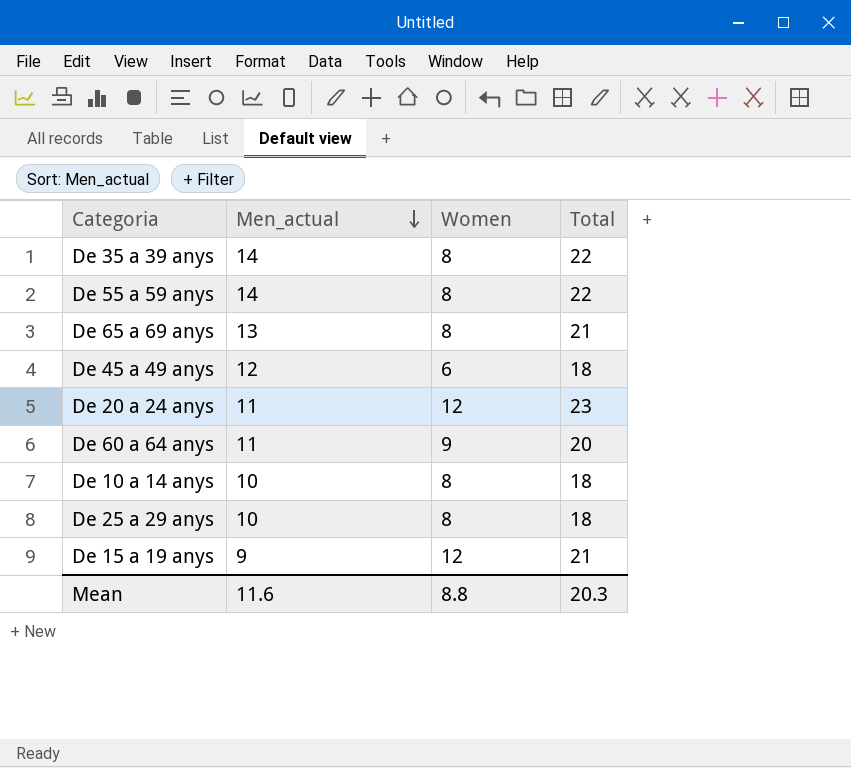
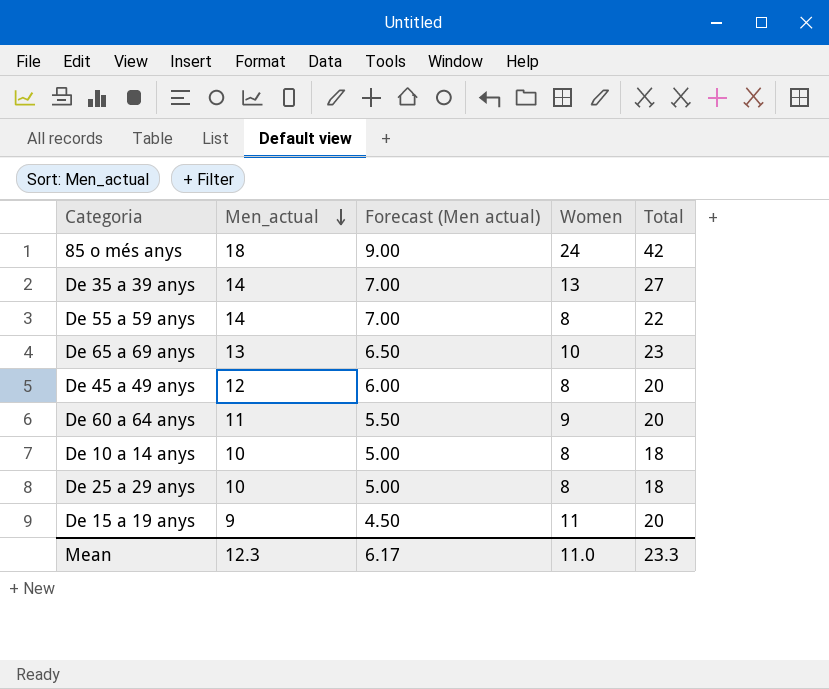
column Forecast (Men actual) | formula: none -> [Men_actual] * 0.5
row De 20 a 24 anys: 11 | 12 | 23 -> none
row 85 o més anys: none -> 18 | 9.00 | 24 | 42
De 35 a 39 anys | Women: 8 -> 13
De 35 a 39 anys | Total: 22 -> 27
De 65 a 69 anys | Women: 8 -> 10
De 65 a 69 anys | Total: 21 -> 23
De 45 a 49 anys | Women: 6 -> 8
De 45 a 49 anys | Total: 18 -> 20
De 15 a 19 anys | Women: 12 -> 11
De 15 a 19 anys | Total: 21 -> 20
Mean | Men_actual: 11.6 -> 12.3
Mean | Women: 8.8 -> 11.0
Mean | Total: 20.3 -> 23.3

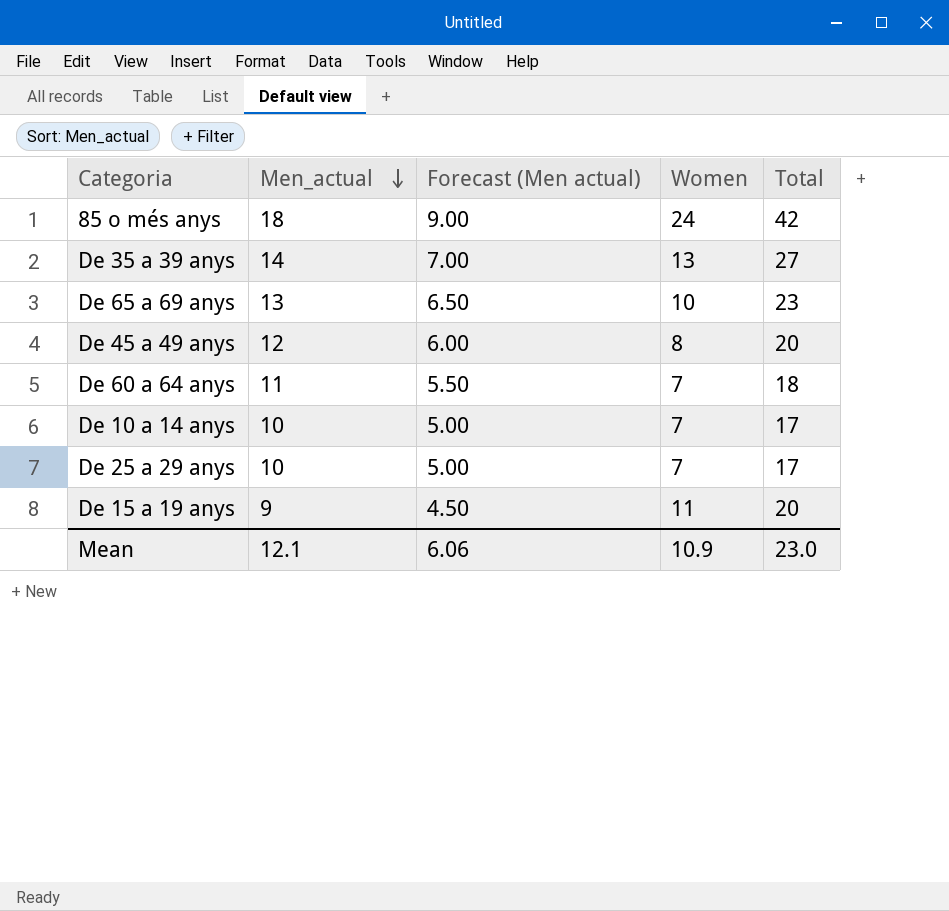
row De 55 a 59 anys: 14 | 7.00 | 8 | 22 -> none
De 60 a 64 anys | Women: 9 -> 7
De 60 a 64 anys | Total: 20 -> 18
De 10 a 14 anys | Women: 8 -> 7
De 10 a 14 anys | Total: 18 -> 17
De 25 a 29 anys | Women: 8 -> 7
De 25 a 29 anys | Total: 18 -> 17
Mean | Men_actual: 12.3 -> 12.1
Mean | Forecast (Men actual): 6.17 -> 6.06
Mean | Women: 11.0 -> 10.9
Mean | Total: 23.3 -> 23.0

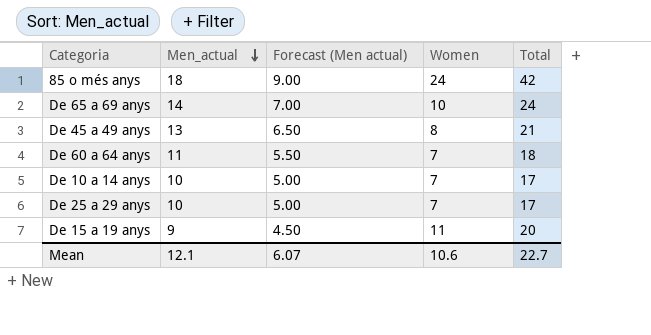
row De 35 a 39 anys: 14 | 7.00 | 13 | 27 -> none
De 65 a 69 anys | Men_actual: 13 -> 14
De 65 a 69 anys | Forecast (Men actual): 6.50 -> 7.00
De 65 a 69 anys | Total: 23 -> 24
De 45 a 49 anys | Men_actual: 12 -> 13
De 45 a 49 anys | Forecast (Men actual): 6.00 -> 6.50
De 45 a 49 anys | Total: 20 -> 21
Mean | Forecast (Men actual): 6.06 -> 6.07
Mean | Women: 10.9 -> 10.6
Mean | Total: 23.0 -> 22.7

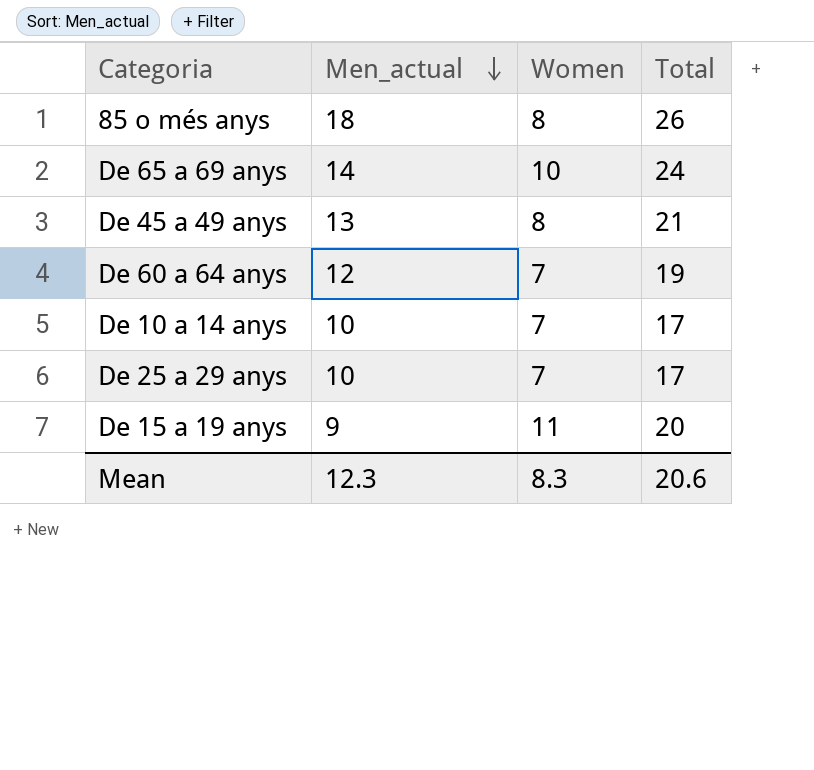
column Forecast (Men actual) | formula: [Men_actual] * 0.5 -> none
85 o més anys | Women: 24 -> 8
85 o més anys | Total: 42 -> 26
De 60 a 64 anys | Men_actual: 11 -> 12
De 60 a 64 anys | Total: 18 -> 19
Mean | Men_actual: 12.1 -> 12.3
Mean | Women: 10.6 -> 8.3
Mean | Total: 22.7 -> 20.6

